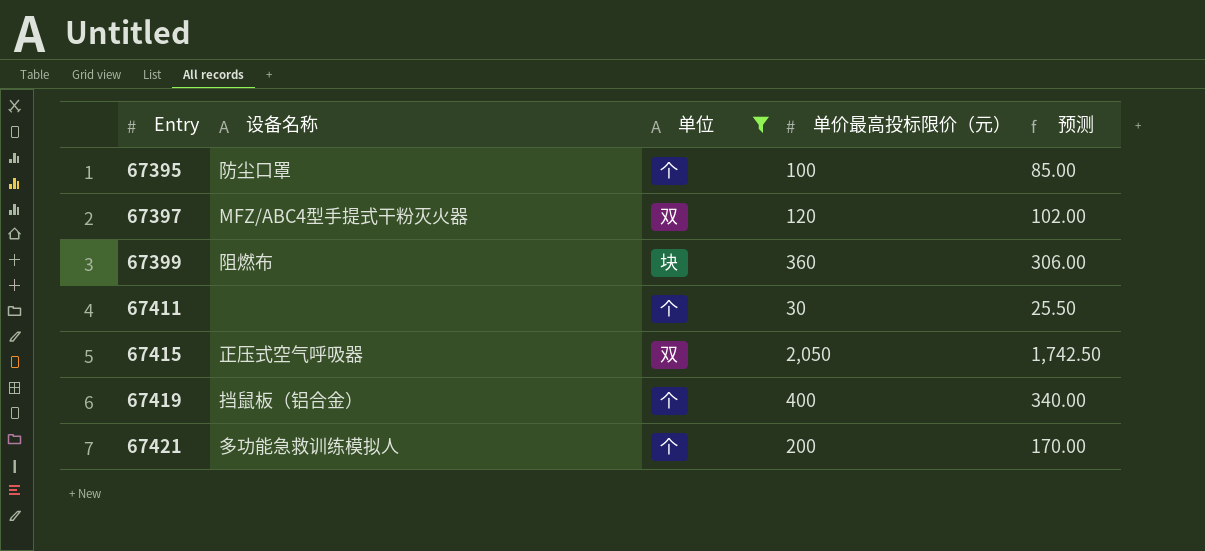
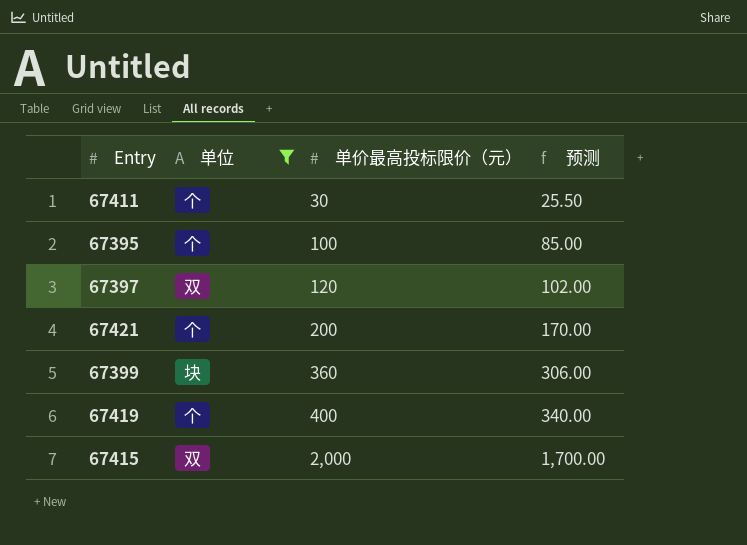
row order: Entry ascending -> 单价最高投标限价（元） ascending
column 设备名称 | position: 2 -> none
67415 | 单价最高投标限价（元）: 2,050 -> 2,000
67415 | 预测: 1,742.50 -> 1,700.00

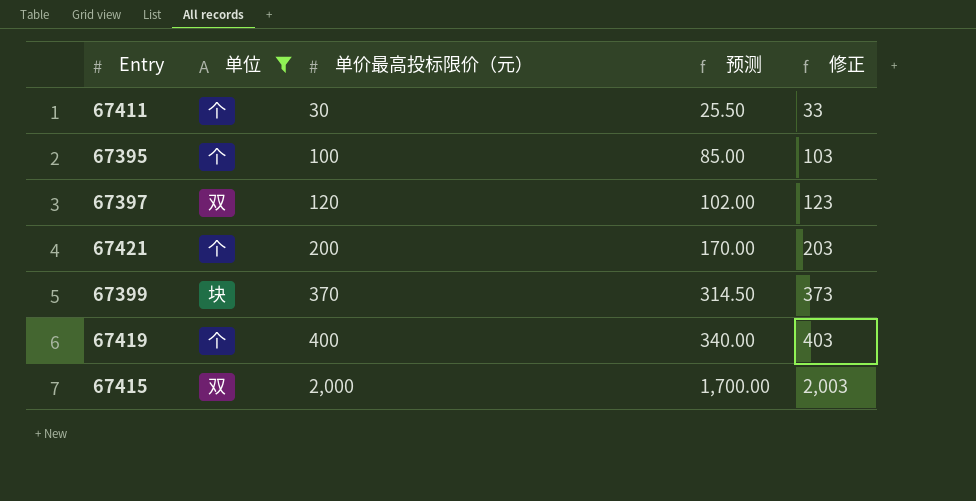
column 修正 | formula: none -> [单价最高投标限价（元）] + 3
67399 | 单价最高投标限价（元）: 360 -> 370
67399 | 预测: 306.00 -> 314.50

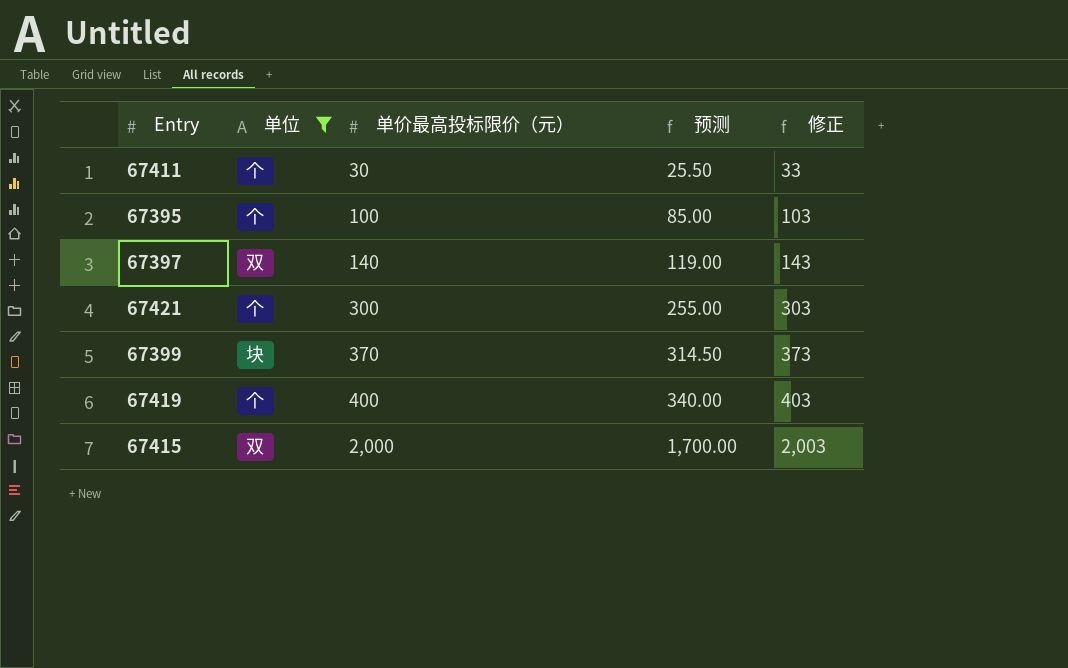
67397 | 单价最高投标限价（元）: 120 -> 140
67397 | 预测: 102.00 -> 119.00
67397 | 修正: 123 -> 143
67421 | 单价最高投标限价（元）: 200 -> 300
67421 | 预测: 170.00 -> 255.00
67421 | 修正: 203 -> 303

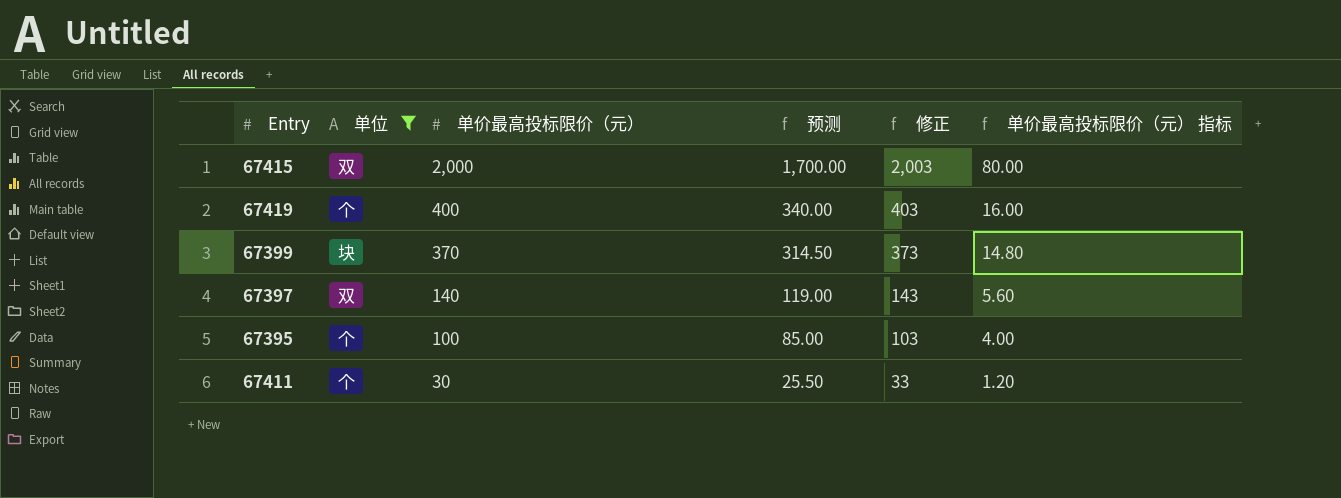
row order: 单价最高投标限价（元） ascending -> 单价最高投标限价（元） descending
column 单价最高投标限价（元） 指标 | formula: none -> [单价最高投标限价（元）] * 0.04
row 67421: 个 | 300 | 255.00 | 303 -> none

